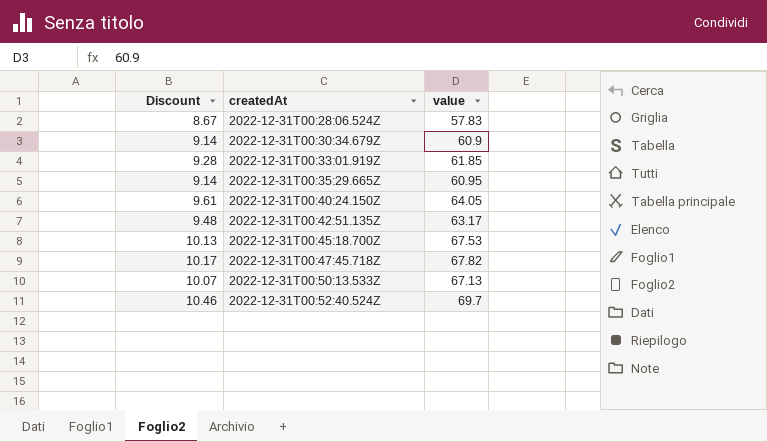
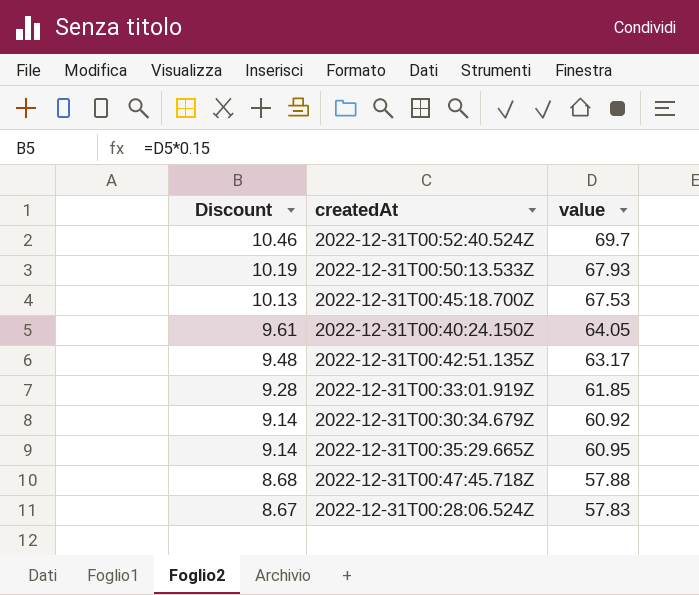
row order: createdAt ascending -> Discount descending
2022-12-31T00:50:13.533Z | Discount: 10.07 -> 10.19
2022-12-31T00:50:13.533Z | value: 67.13 -> 67.93
2022-12-31T00:30:34.679Z | value: 60.9 -> 60.92
2022-12-31T00:47:45.718Z | Discount: 10.17 -> 8.68
2022-12-31T00:47:45.718Z | value: 67.82 -> 57.88

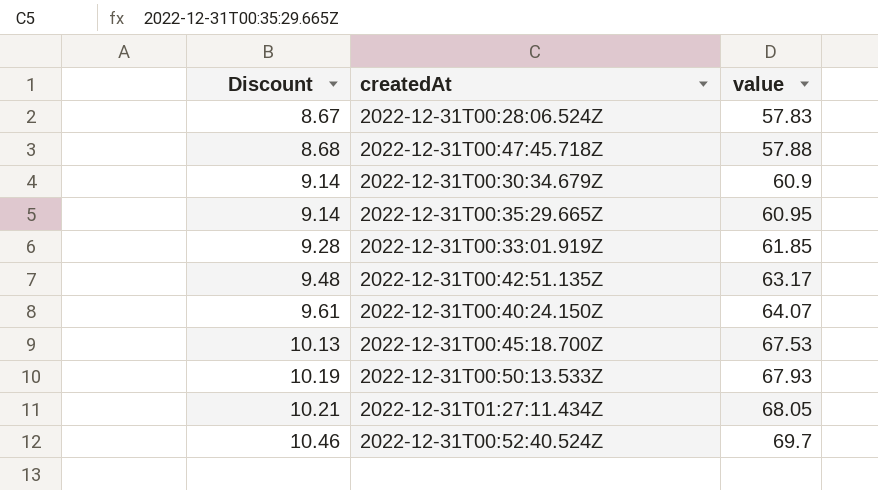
row order: Discount descending -> Discount ascending
2022-12-31T00:30:34.679Z | value: 60.92 -> 60.9
2022-12-31T00:40:24.150Z | value: 64.05 -> 64.07
row 2022-12-31T01:27:11.434Z: none -> 10.21 | 68.05

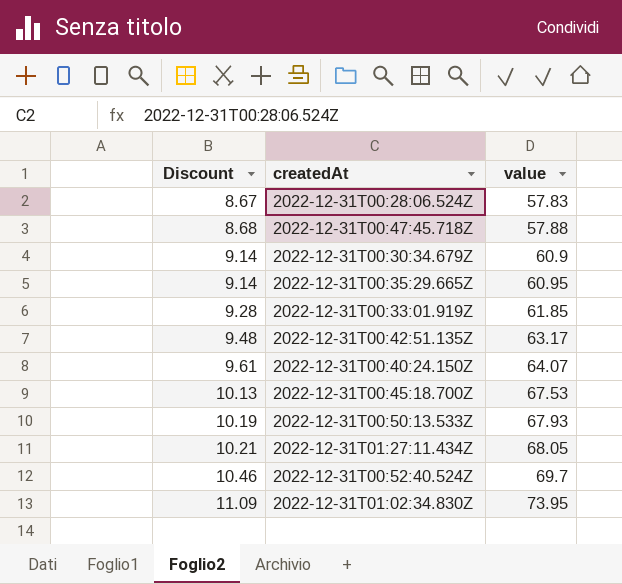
row 2022-12-31T01:02:34.830Z: none -> 11.09 | 73.95

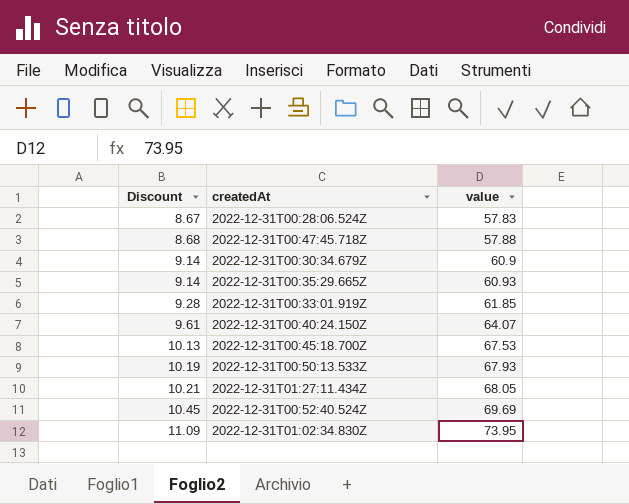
row 2022-12-31T00:42:51.135Z: 9.48 | 63.17 -> none
2022-12-31T00:35:29.665Z | value: 60.95 -> 60.93
2022-12-31T00:52:40.524Z | Discount: 10.46 -> 10.45
2022-12-31T00:52:40.524Z | value: 69.7 -> 69.69

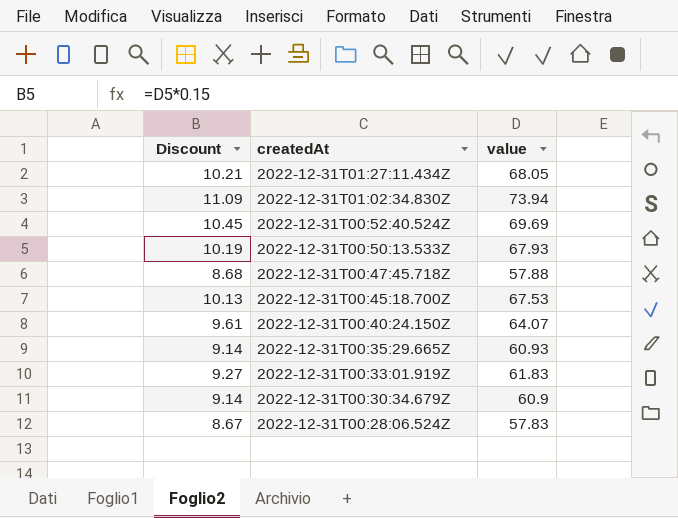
row order: Discount ascending -> createdAt descending
2022-12-31T01:02:34.830Z | value: 73.95 -> 73.94
2022-12-31T00:33:01.919Z | Discount: 9.28 -> 9.27
2022-12-31T00:33:01.919Z | value: 61.85 -> 61.83

